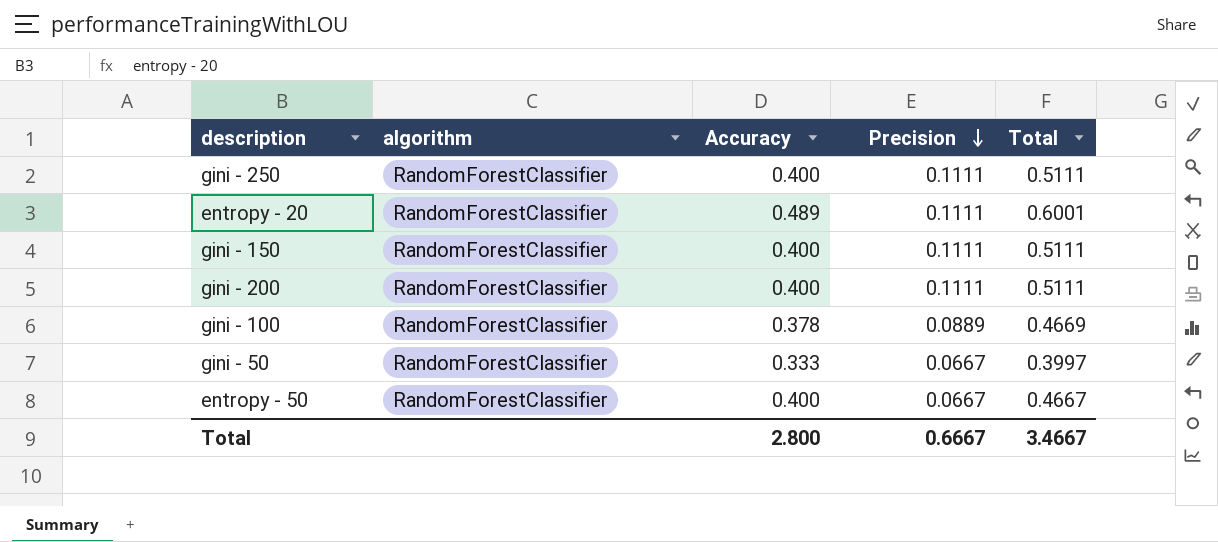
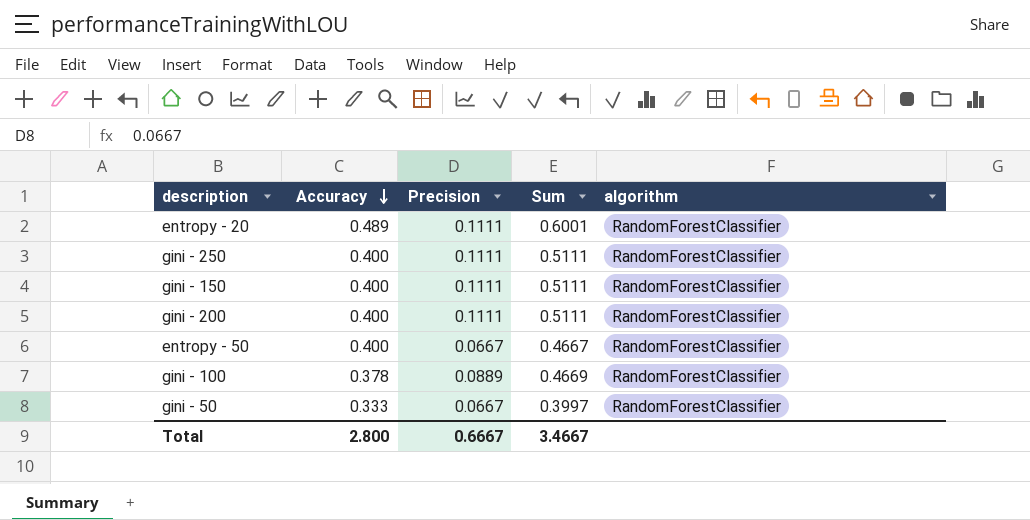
row order: Precision descending -> Accuracy descending
column name: Total -> Sum
column algorithm | position: 2 -> 5

